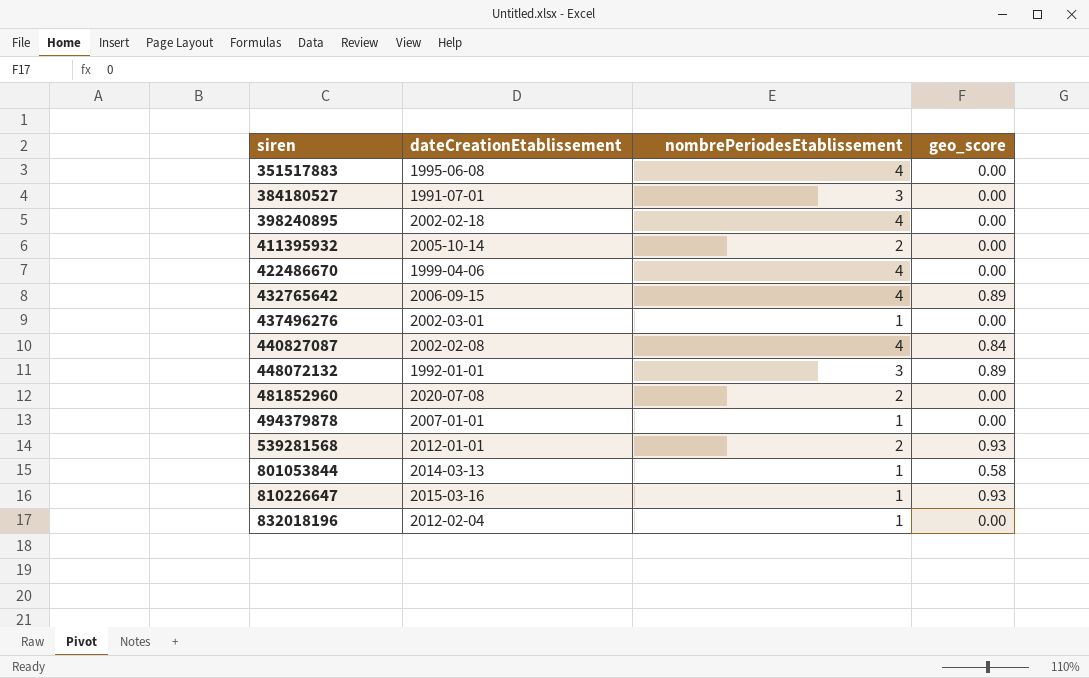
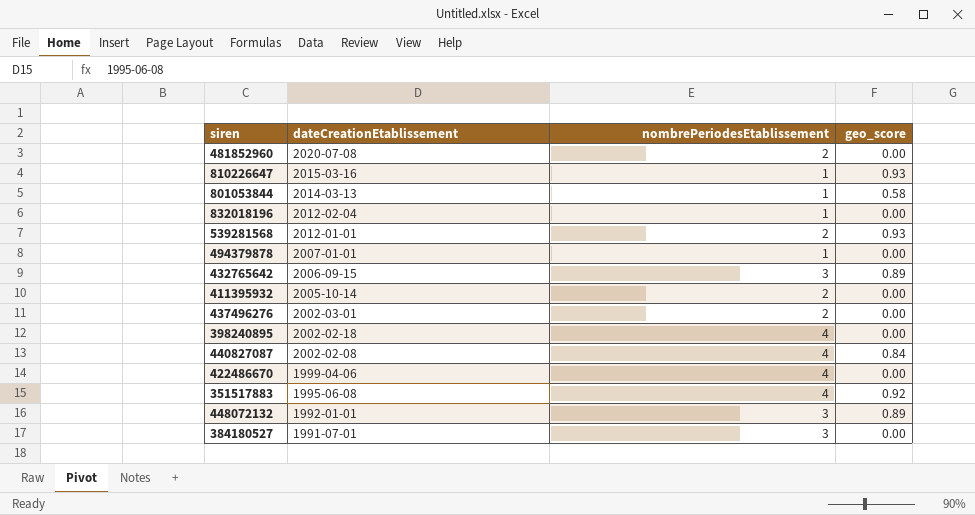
row order: siren ascending -> dateCreationEtablissement descending
432765642 | nombrePeriodesEtablissement: 4 -> 3
437496276 | nombrePeriodesEtablissement: 1 -> 2
351517883 | geo_score: 0.00 -> 0.92

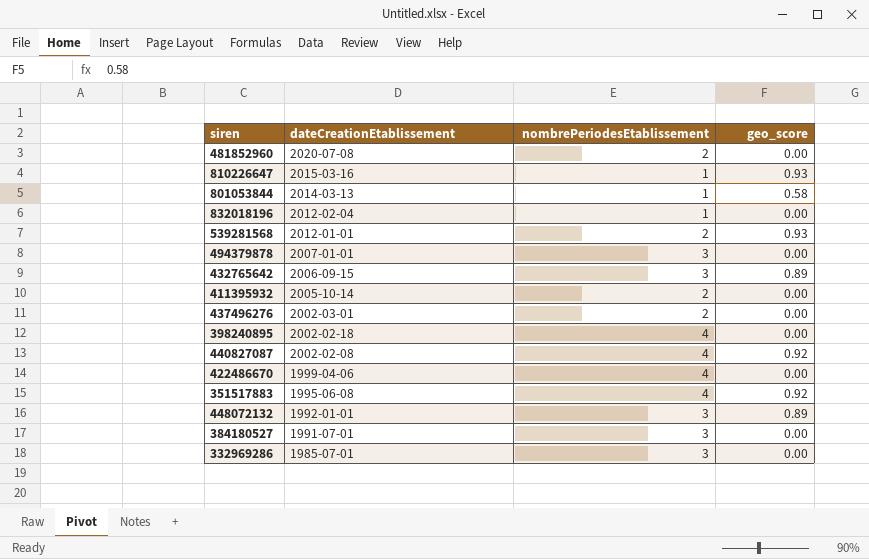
494379878 | nombrePeriodesEtablissement: 1 -> 3
440827087 | geo_score: 0.84 -> 0.92
row 332969286: none -> 1985-07-01 | 3 | 0.00

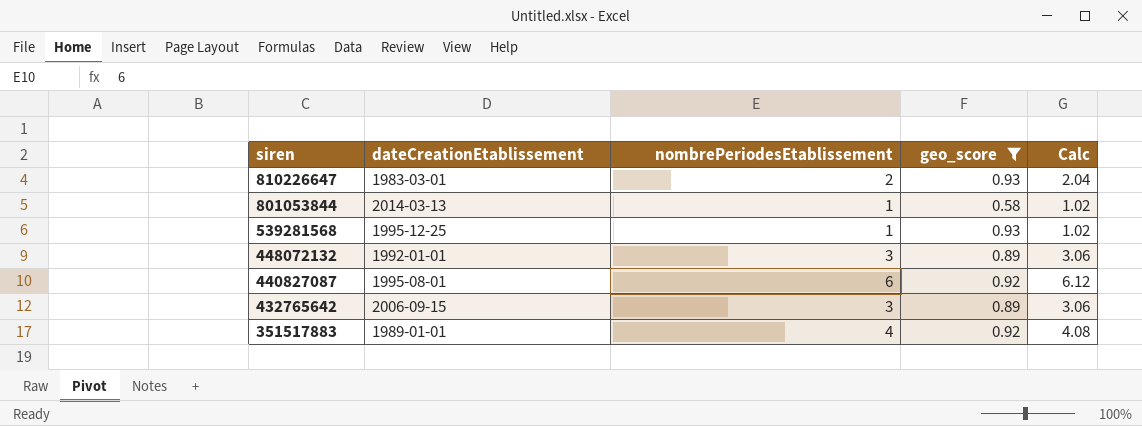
filter: none -> geo_score != 0.00
row order: dateCreationEtablissement descending -> siren descending
column Calc | formula: none -> [nombrePeriodesEtablissement] * 1.02
810226647 | dateCreationEtablissement: 2015-03-16 -> 1983-03-01
810226647 | nombrePeriodesEtablissement: 1 -> 2
539281568 | dateCreationEtablissement: 2012-01-01 -> 1995-12-25
539281568 | nombrePeriodesEtablissement: 2 -> 1
440827087 | dateCreationEtablissement: 2002-02-08 -> 1995-08-01
440827087 | nombrePeriodesEtablissement: 4 -> 6
351517883 | dateCreationEtablissement: 1995-06-08 -> 1989-01-01

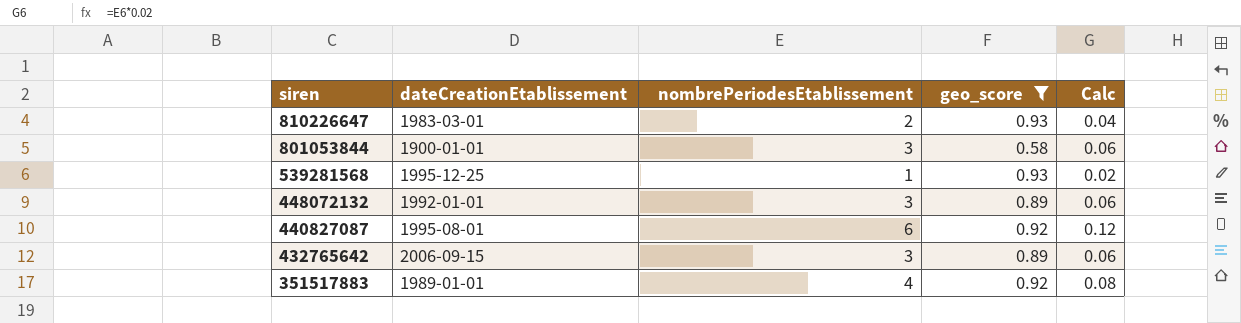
column Calc | formula: [nombrePeriodesEtablissement] * 1.02 -> [nombrePeriodesEtablissement] * 0.02
801053844 | dateCreationEtablissement: 2014-03-13 -> 1900-01-01
801053844 | nombrePeriodesEtablissement: 1 -> 3

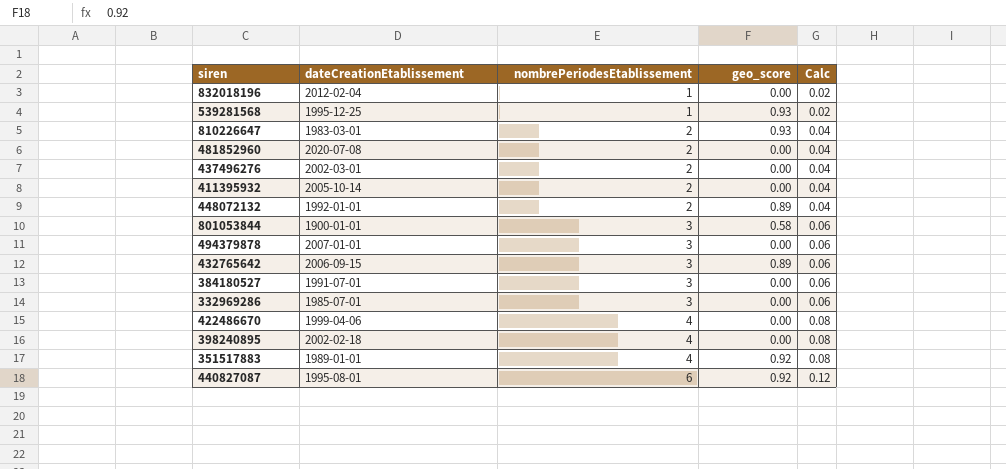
filter: geo_score != 0.00 -> none
row order: siren descending -> nombrePeriodesEtablissement ascending
448072132 | nombrePeriodesEtablissement: 3 -> 2
448072132 | Calc: 0.06 -> 0.04

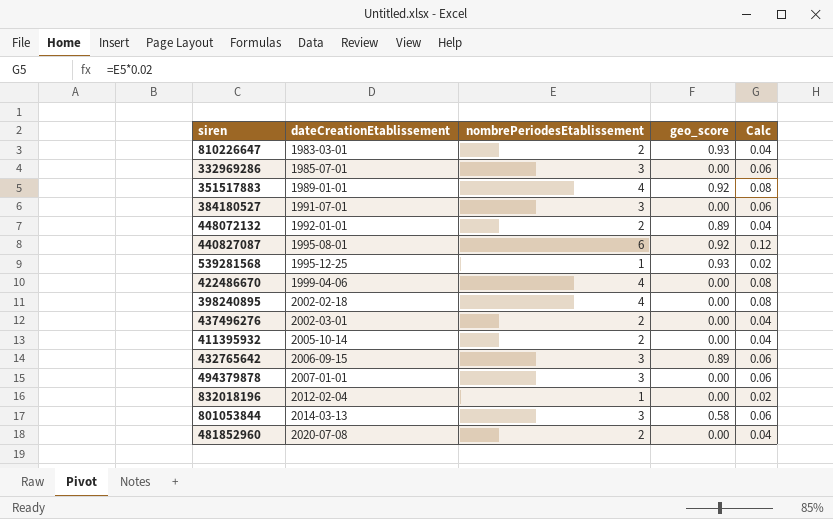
row order: nombrePeriodesEtablissement ascending -> dateCreationEtablissement ascending
801053844 | dateCreationEtablissement: 1900-01-01 -> 2014-03-13

